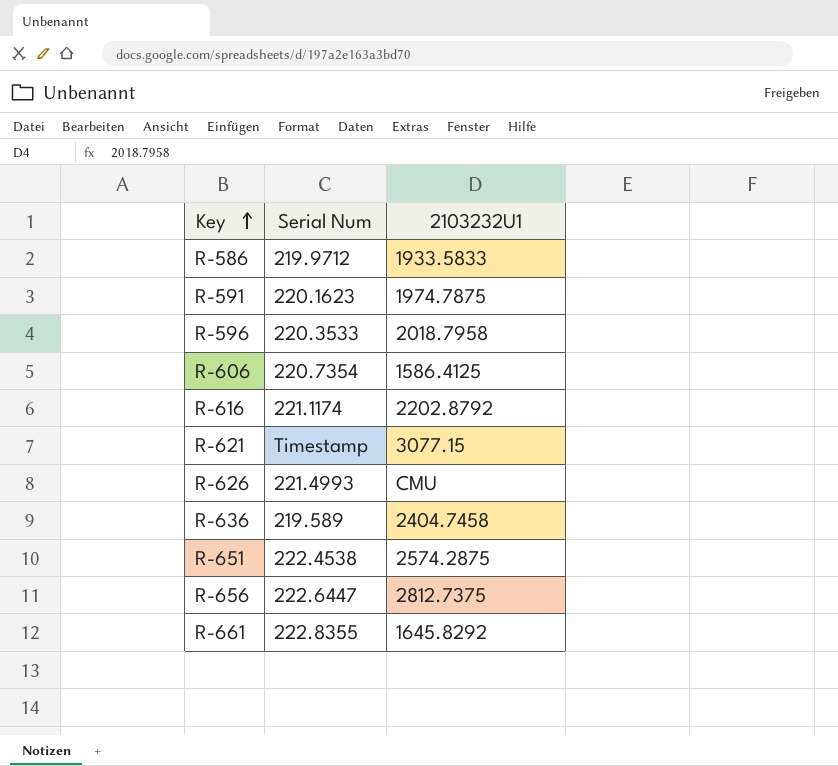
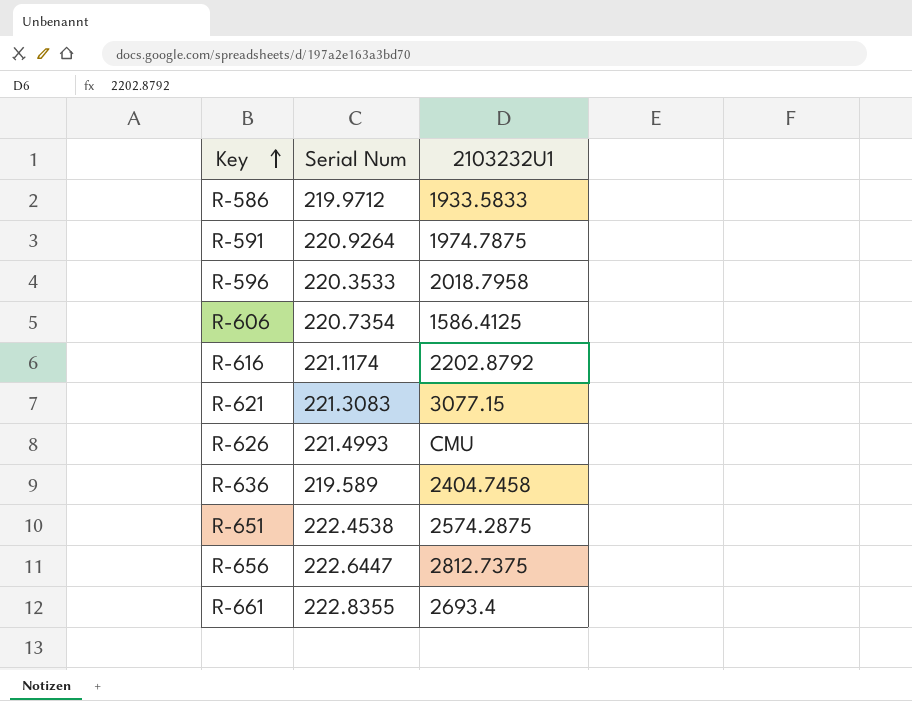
R-591 | Serial Num: 220.1623 -> 220.9264
R-621 | Serial Num: Timestamp -> 221.3083
R-661 | 2103232U1: 1645.8292 -> 2693.4

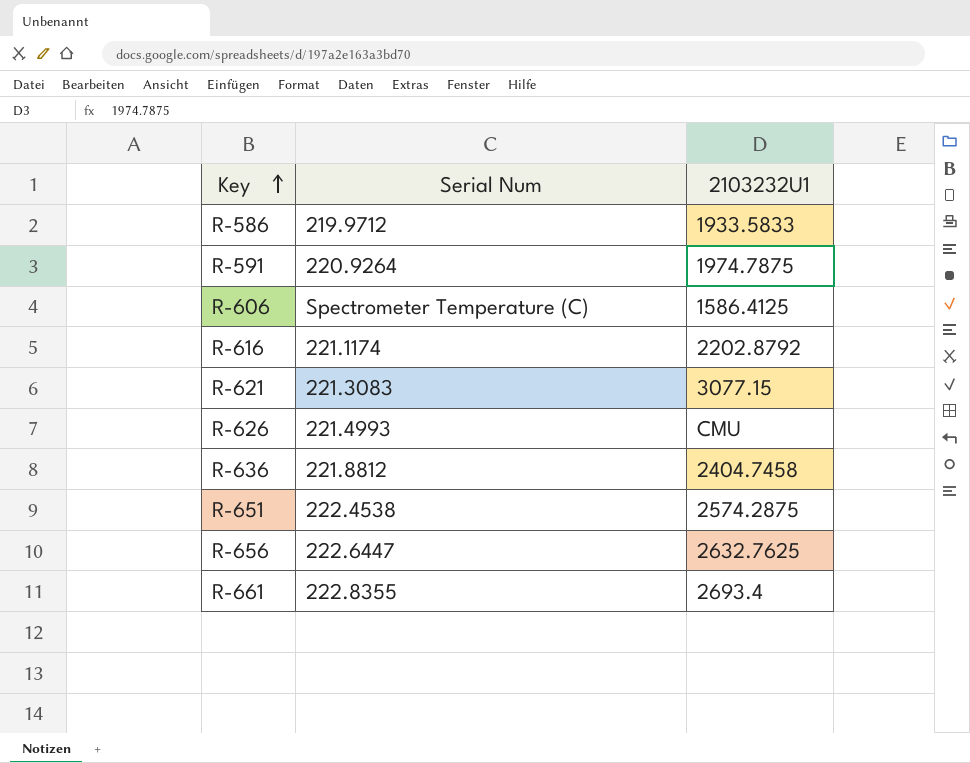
row R-596: 220.3533 | 2018.7958 -> none
R-606 | Serial Num: 220.7354 -> Spectrometer Temperature (C)
R-636 | Serial Num: 219.589 -> 221.8812
R-656 | 2103232U1: 2812.7375 -> 2632.7625

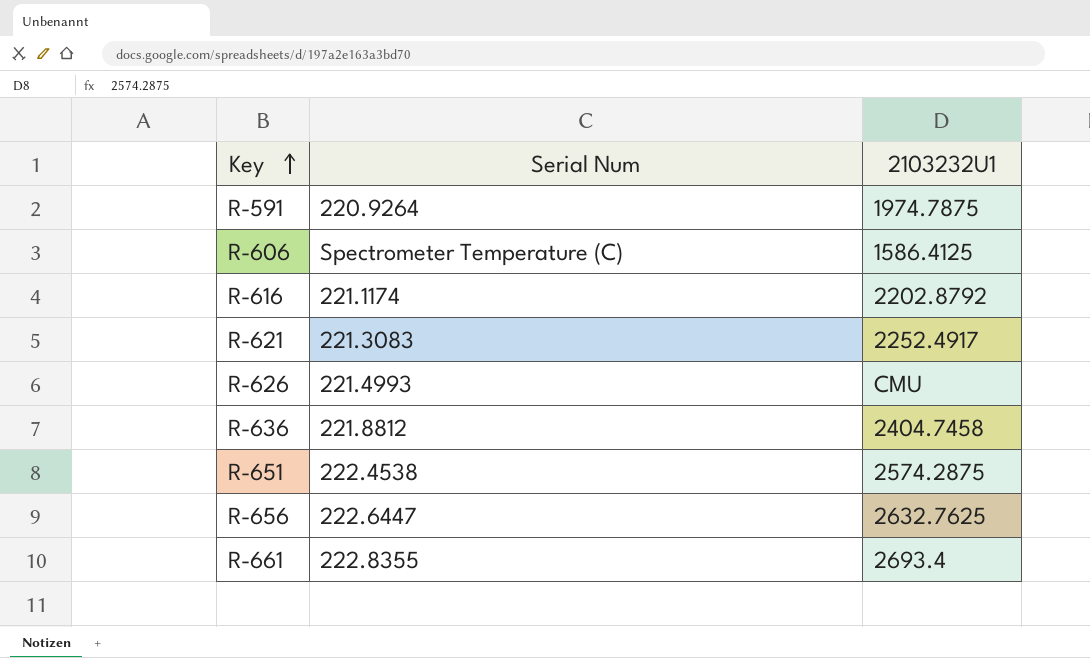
row R-586: 219.9712 | 1933.5833 -> none
R-621 | 2103232U1: 3077.15 -> 2252.4917

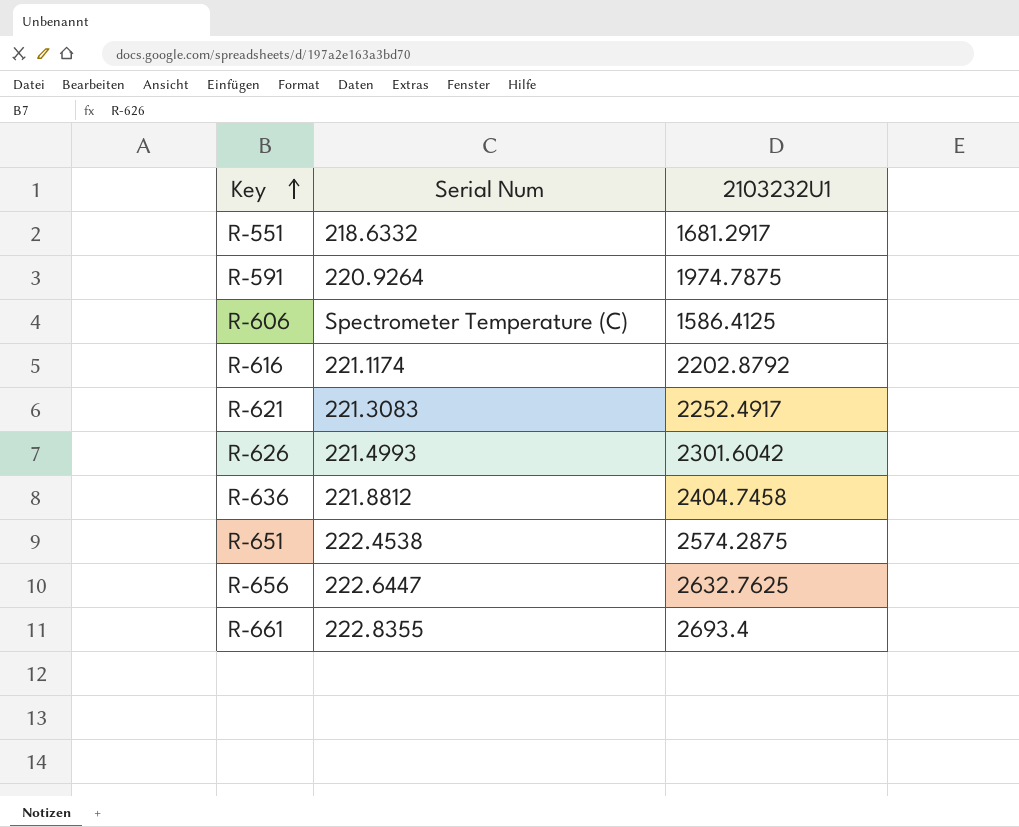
row R-551: none -> 218.6332 | 1681.2917
R-626 | 2103232U1: CMU -> 2301.6042

